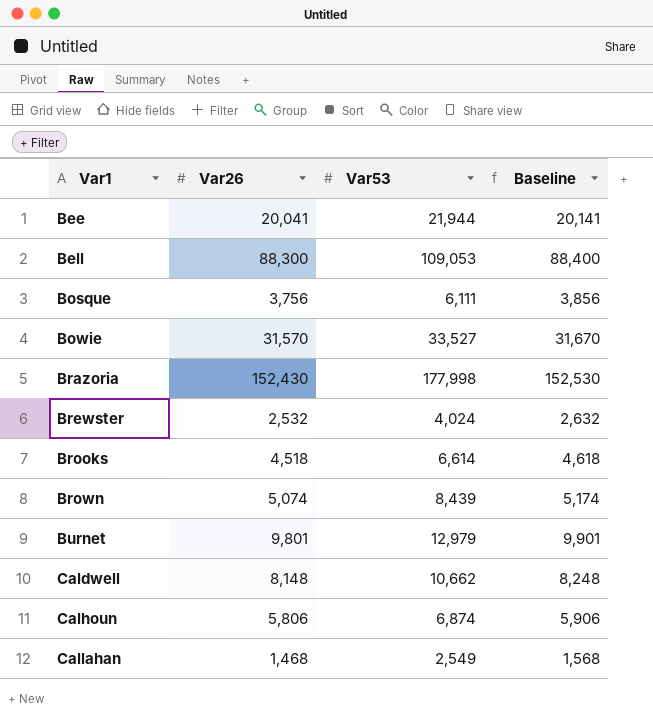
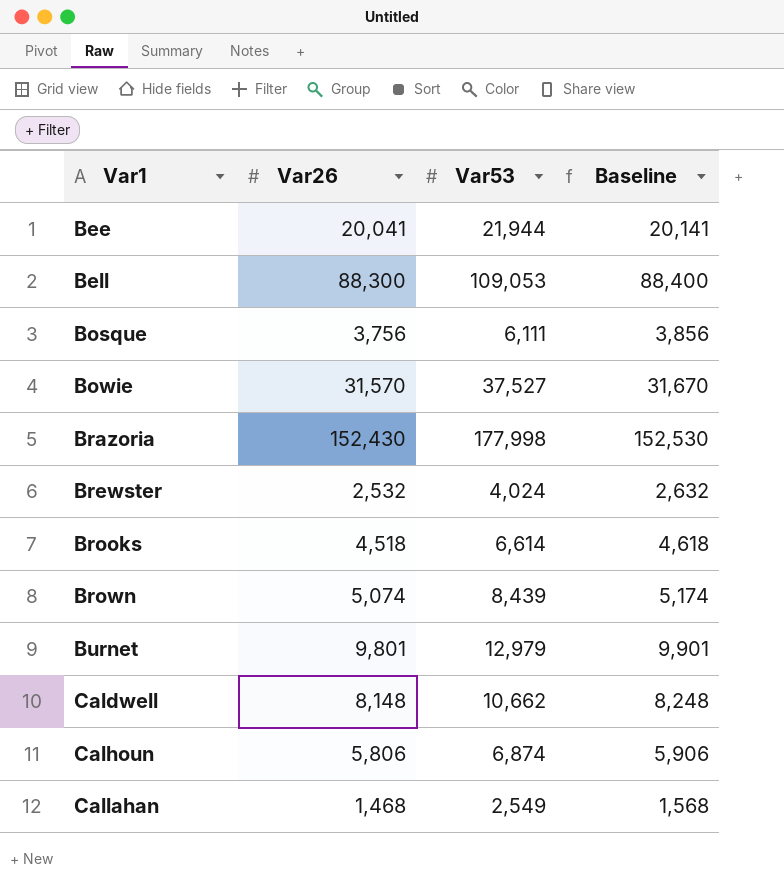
Bowie | Var53: 33,527 -> 37,527

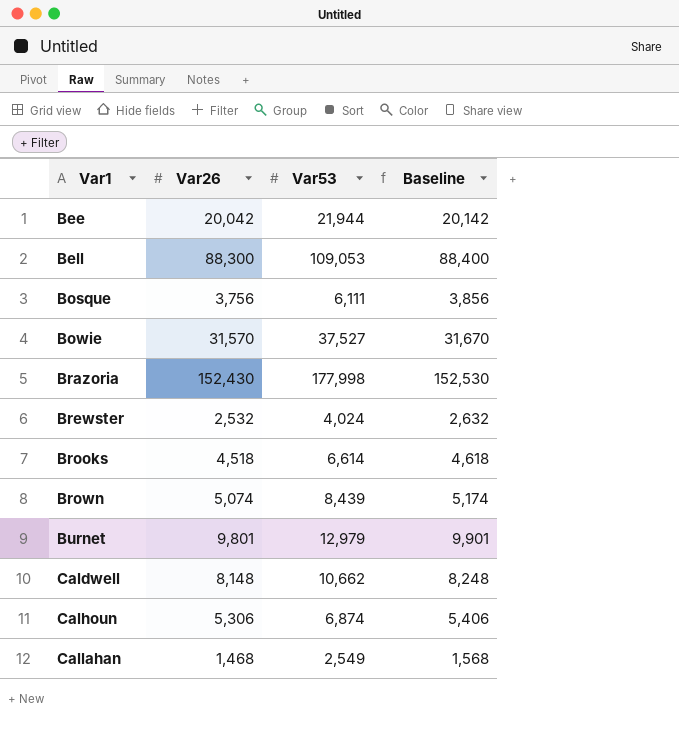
Bee | Var26: 20,041 -> 20,042
Bee | Baseline: 20,141 -> 20,142
Calhoun | Var26: 5,806 -> 5,306
Calhoun | Baseline: 5,906 -> 5,406

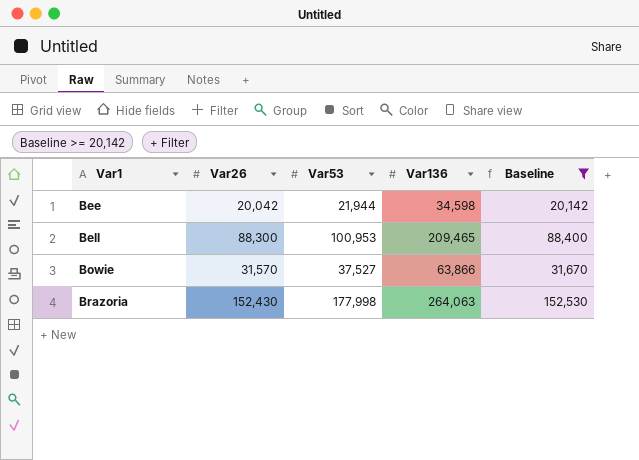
filter: none -> Baseline >= 20,142
column Var136 | position: none -> 4
Bell | Var53: 109,053 -> 100,953

